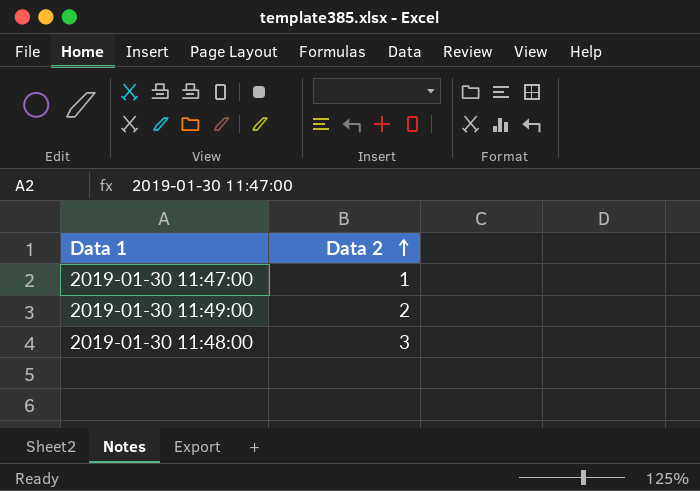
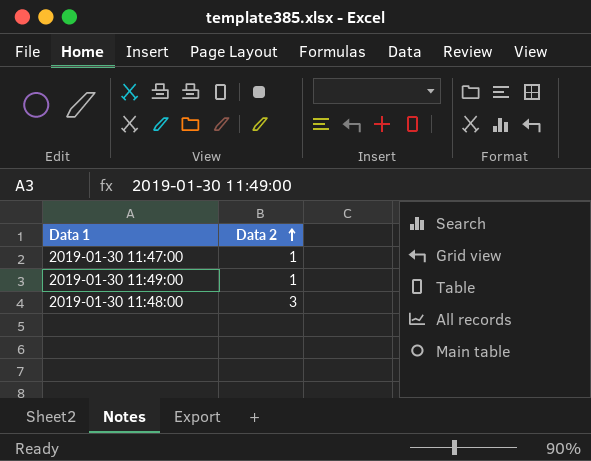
2019-01-30 11:49:00 | Data 2: 2 -> 1

